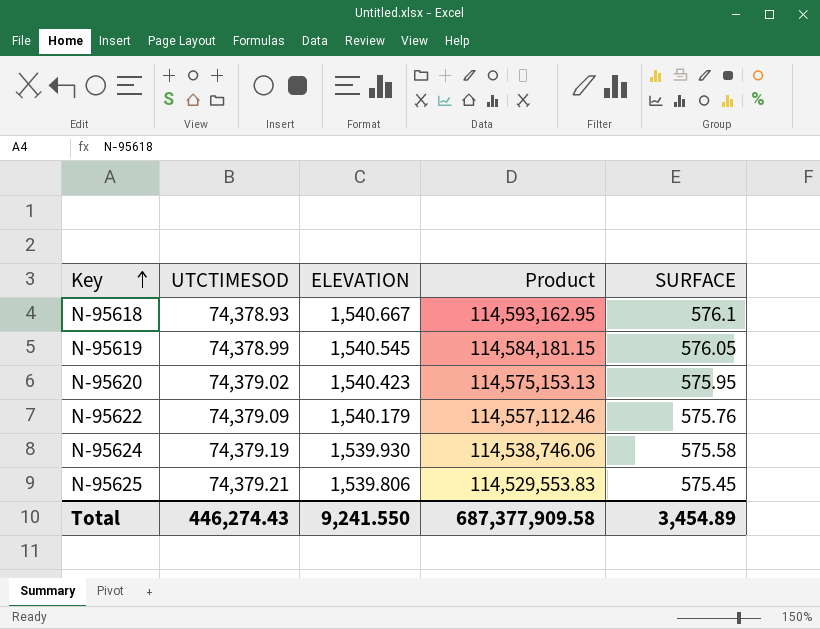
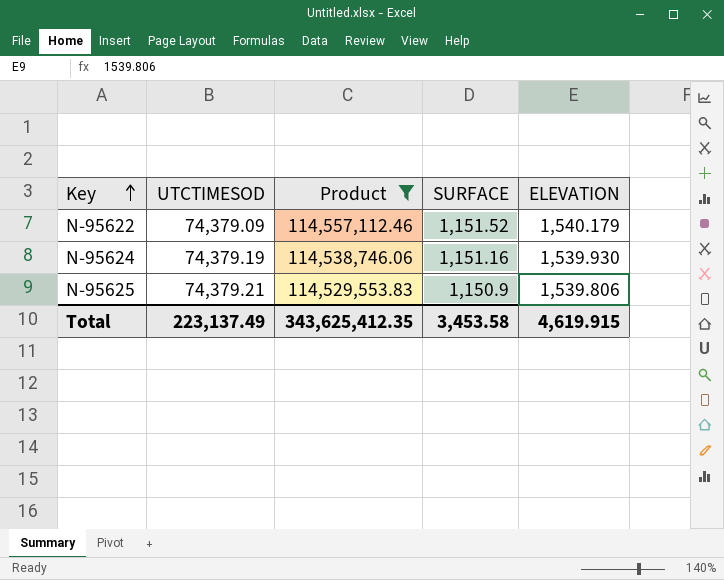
filter: none -> Product <= 114,557,112.46
column ELEVATION | position: 3 -> 5
N-95622 | SURFACE: 575.76 -> 1,151.52
N-95624 | SURFACE: 575.58 -> 1,151.16
N-95625 | SURFACE: 575.45 -> 1,150.9
Total | UTCTIMESOD: 446,274.43 -> 223,137.49
Total | Product: 687,377,909.58 -> 343,625,412.35
Total | SURFACE: 3,454.89 -> 3,453.58
Total | ELEVATION: 9,241.550 -> 4,619.915

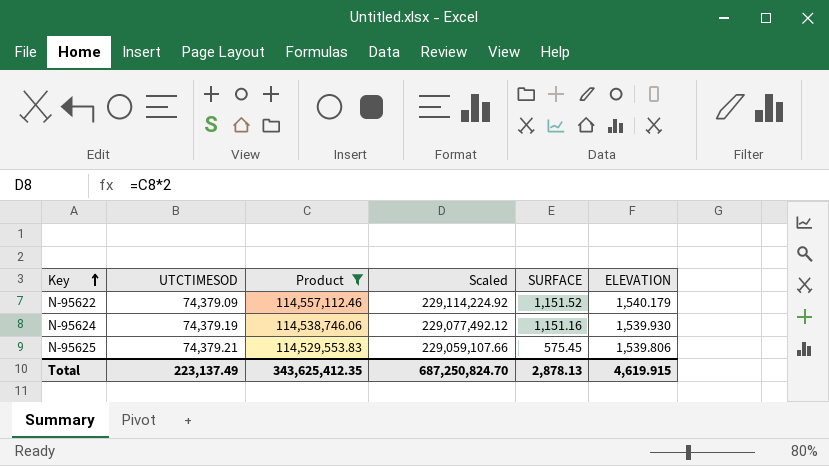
column Scaled | formula: none -> [Product] * 2
N-95625 | SURFACE: 1,150.9 -> 575.45
Total | SURFACE: 3,453.58 -> 2,878.13

